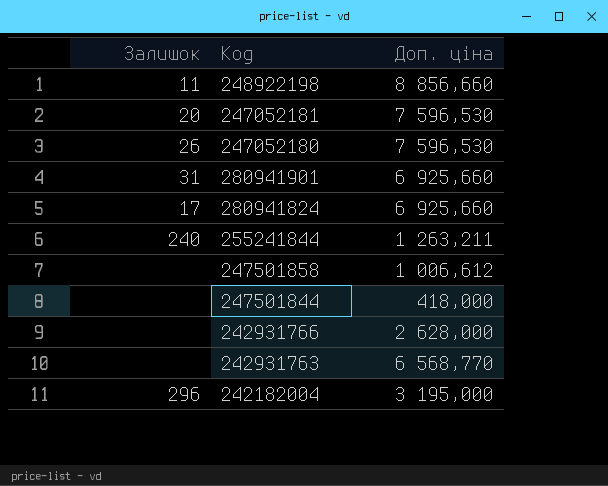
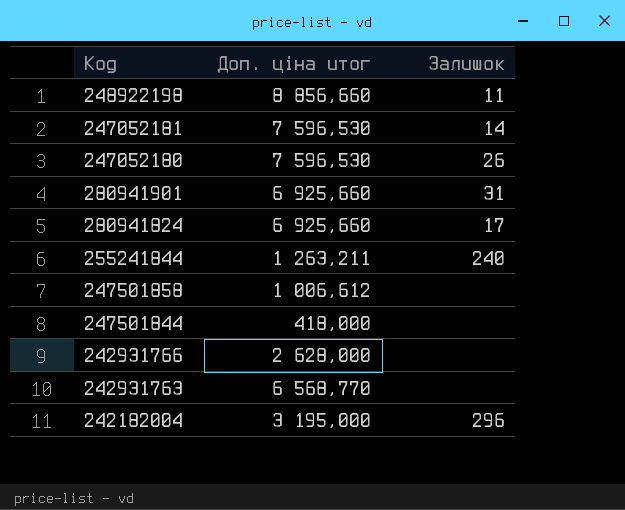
column name: Доп. ціна -> Доп. ціна итог
column Залишок | position: 1 -> 3
247052181 | Залишок: 20 -> 14

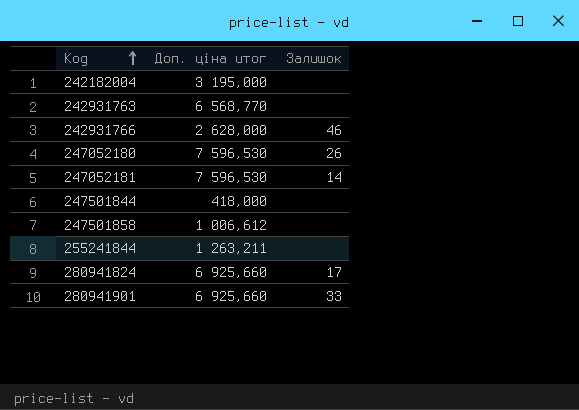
row order: none -> Код ascending
row 248922198: 8 856,660 | 11 -> none
242182004 | Залишок: 296 -> none
242931766 | Залишок: none -> 46
255241844 | Залишок: 240 -> none
280941901 | Залишок: 31 -> 33

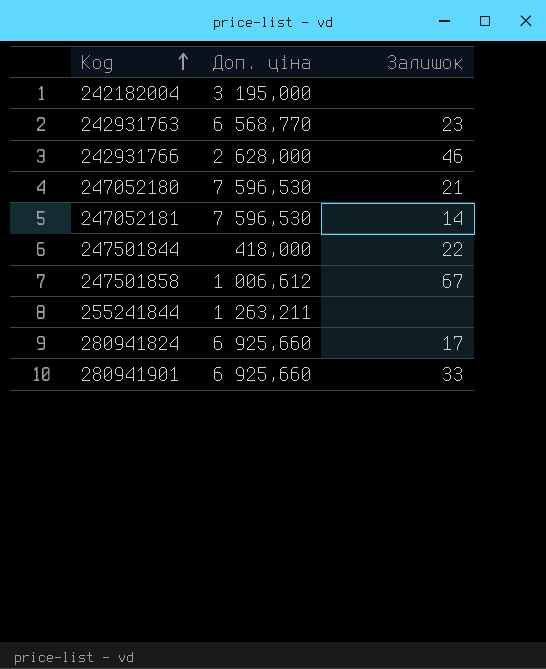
column name: Доп. ціна итог -> Доп. ціна
242931763 | Залишок: none -> 23
247052180 | Залишок: 26 -> 21
247501844 | Залишок: none -> 22
247501858 | Залишок: none -> 67

